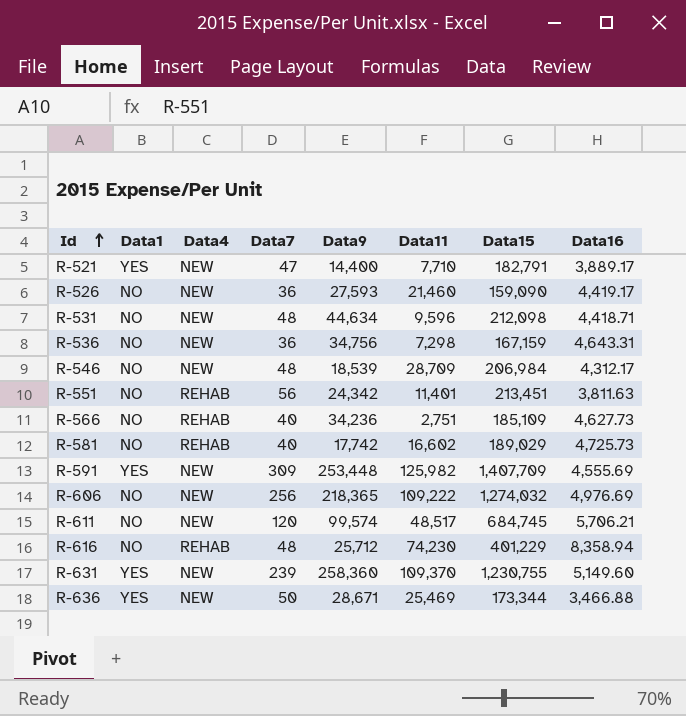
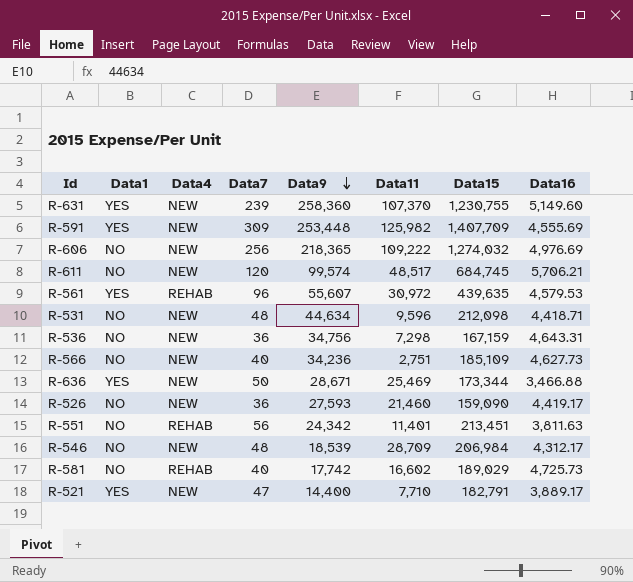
row order: Id ascending -> Data9 descending
row R-616: NO | REHAB | 48 | 25,712 | 74,230 | 401,229 | 8,358.94 -> none
R-631 | Data11: 109,370 -> 107,370
row R-561: none -> YES | REHAB | 96 | 55,607 | 30,972 | 439,635 | 4,579.53
R-566 | Data4: REHAB -> NEW

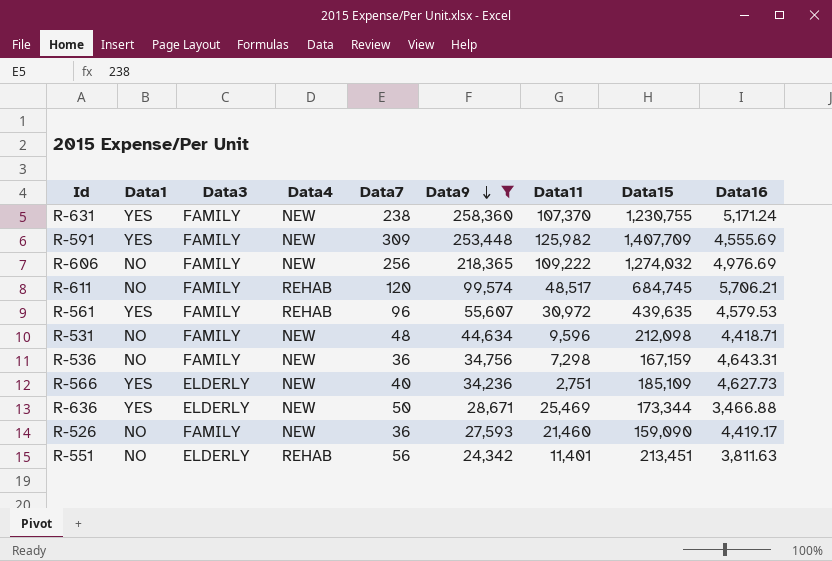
filter: none -> Data9 >= 24,342
column Data3 | position: none -> 3
R-631 | Data7: 239 -> 238
R-631 | Data16: 5,149.60 -> 5,171.24
R-611 | Data4: NEW -> REHAB
R-566 | Data1: NO -> YES

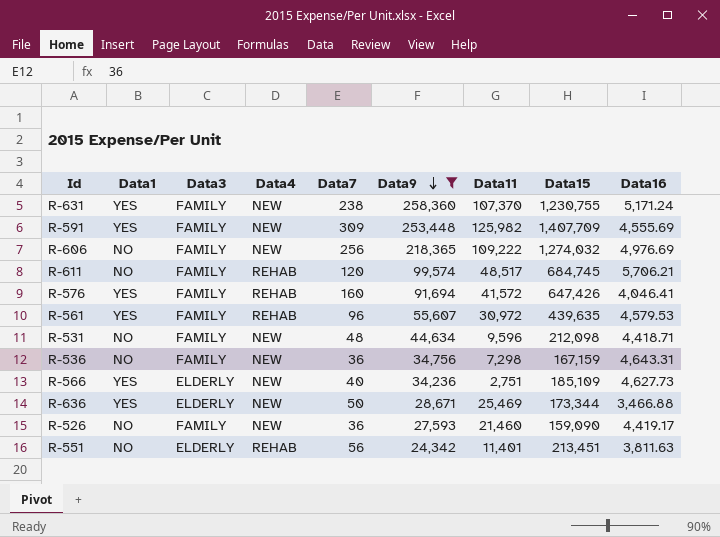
row R-576: none -> YES | FAMILY | REHAB | 160 | 91,694 | 41,572 | 647,426 | 4,046.41

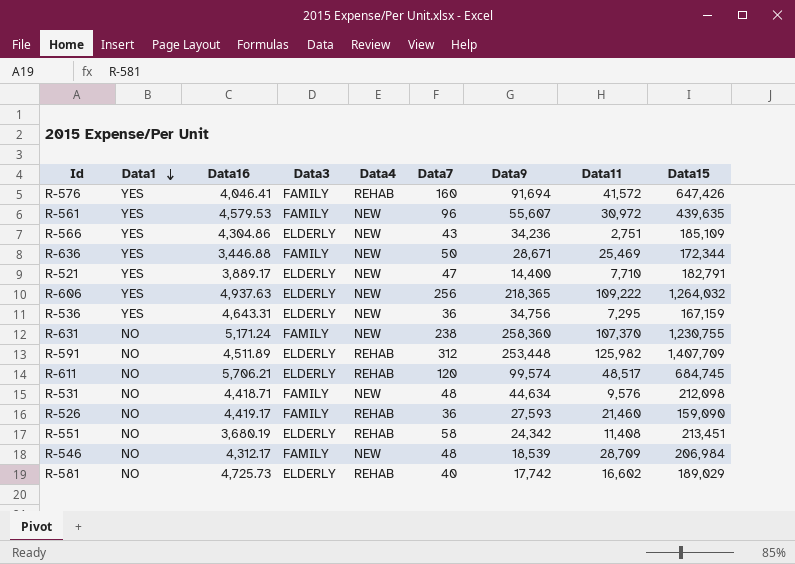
filter: Data9 >= 24,342 -> none
row order: Data9 descending -> Data1 descending
column Data16 | position: 9 -> 3
R-561 | Data4: REHAB -> NEW
R-566 | Data16: 4,627.73 -> 4,304.86
R-566 | Data7: 40 -> 43
R-636 | Data16: 3,466.88 -> 3,446.88
R-636 | Data3: ELDERLY -> FAMILY
R-636 | Data15: 173,344 -> 172,344
R-606 | Data1: NO -> YES
R-606 | Data16: 4,976.69 -> 4,937.63
R-606 | Data3: FAMILY -> ELDERLY
R-606 | Data15: 1,274,032 -> 1,264,032
R-536 | Data1: NO -> YES
R-536 | Data3: FAMILY -> ELDERLY
R-536 | Data11: 7,298 -> 7,295
R-631 | Data1: YES -> NO
R-591 | Data1: YES -> NO
R-591 | Data16: 4,555.69 -> 4,511.89
R-591 | Data3: FAMILY -> ELDERLY
R-591 | Data4: NEW -> REHAB
R-591 | Data7: 309 -> 312
R-611 | Data3: FAMILY -> ELDERLY
R-531 | Data11: 9,596 -> 9,576
R-526 | Data4: NEW -> REHAB
R-551 | Data16: 3,811.63 -> 3,680.19
R-551 | Data7: 56 -> 58
R-551 | Data11: 11,401 -> 11,408

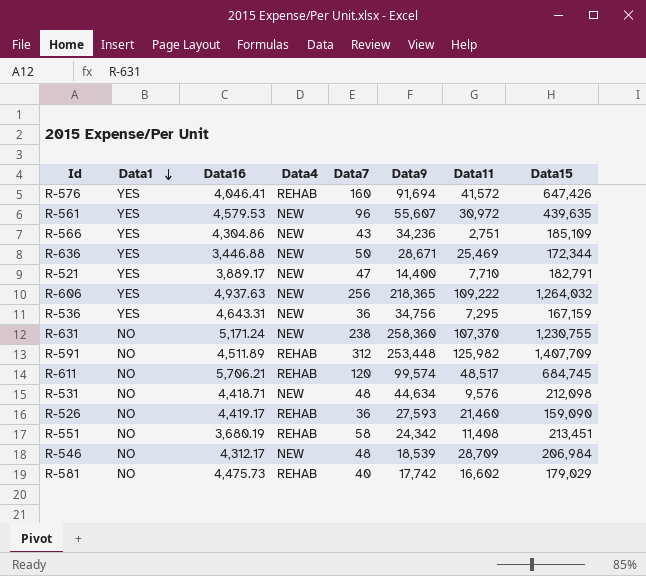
column Data3 | position: 4 -> none
R-581 | Data16: 4,725.73 -> 4,475.73
R-581 | Data15: 189,029 -> 179,029

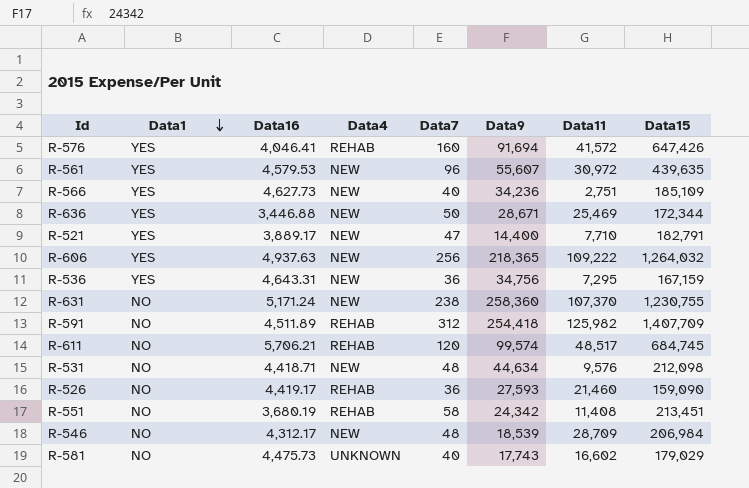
R-566 | Data16: 4,304.86 -> 4,627.73
R-566 | Data7: 43 -> 40
R-591 | Data9: 253,448 -> 254,418
R-581 | Data4: REHAB -> UNKNOWN
R-581 | Data9: 17,742 -> 17,743

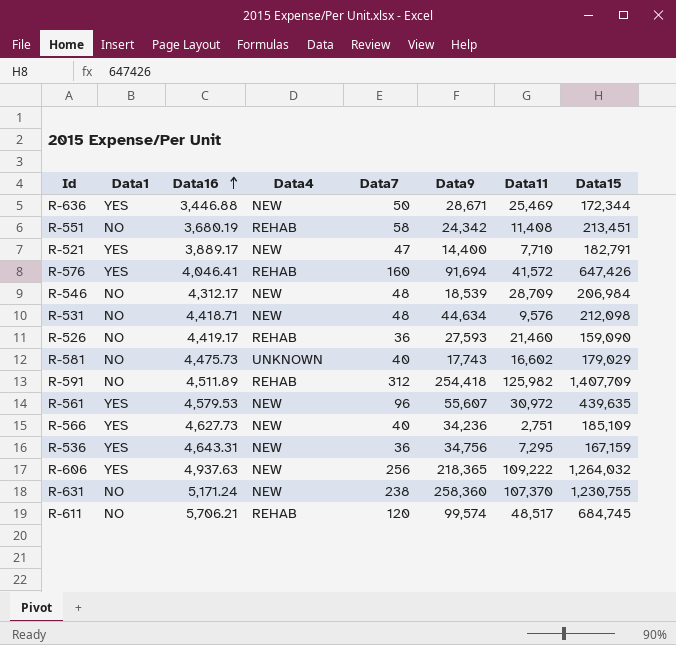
row order: Data1 descending -> Data16 ascending

